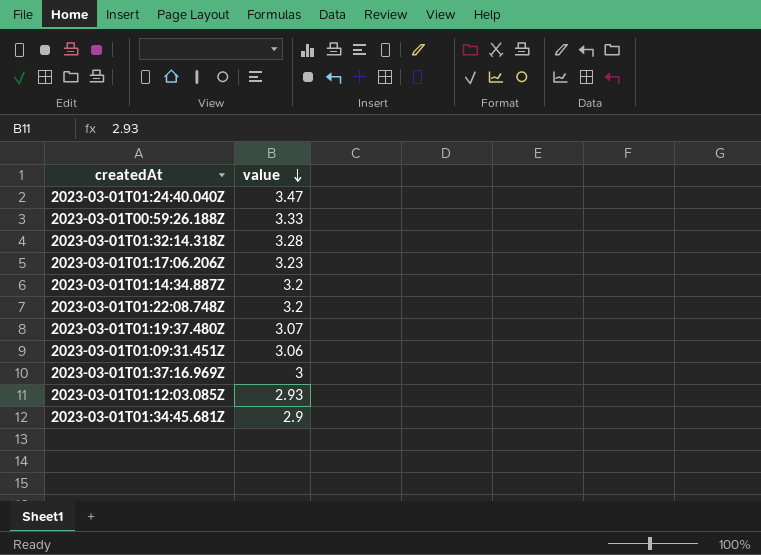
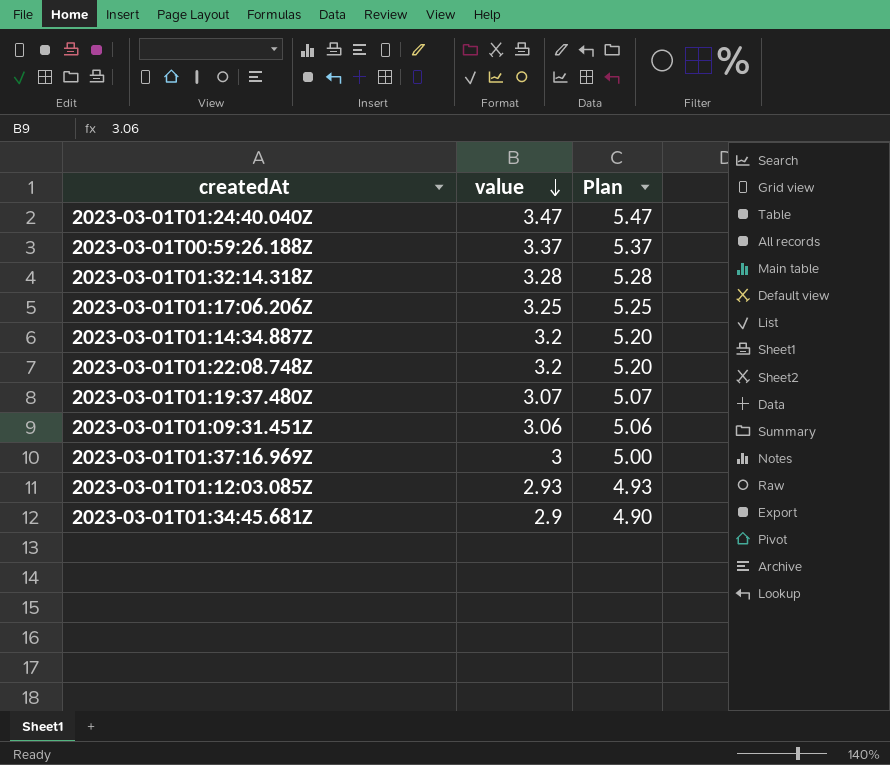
column Plan | formula: none -> [value] + 2
2023-03-01T00:59:26.188Z | value: 3.33 -> 3.37
2023-03-01T01:17:06.206Z | value: 3.23 -> 3.25

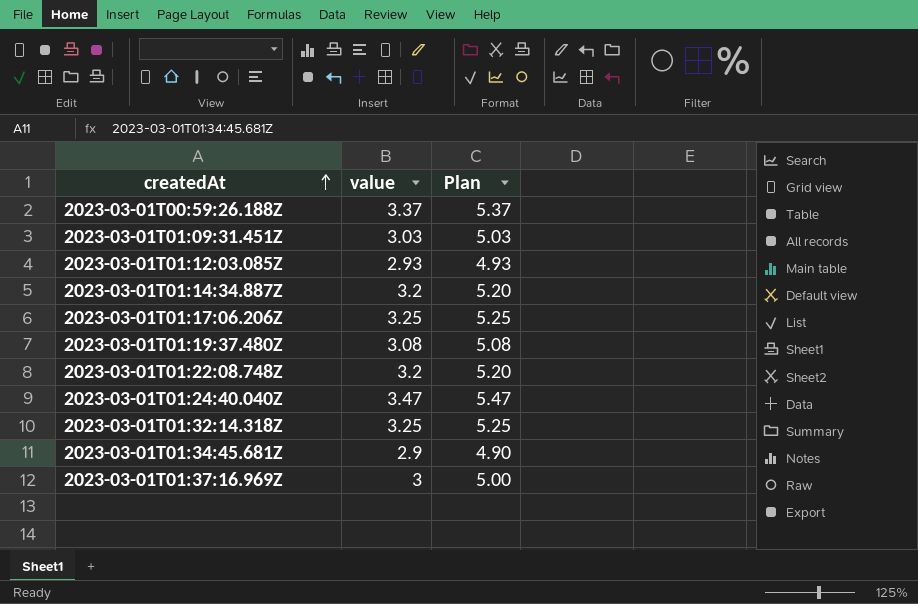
row order: value descending -> createdAt ascending
2023-03-01T01:09:31.451Z | value: 3.06 -> 3.03
2023-03-01T01:09:31.451Z | Plan: 5.06 -> 5.03
2023-03-01T01:19:37.480Z | value: 3.07 -> 3.08
2023-03-01T01:19:37.480Z | Plan: 5.07 -> 5.08
2023-03-01T01:32:14.318Z | value: 3.28 -> 3.25
2023-03-01T01:32:14.318Z | Plan: 5.28 -> 5.25

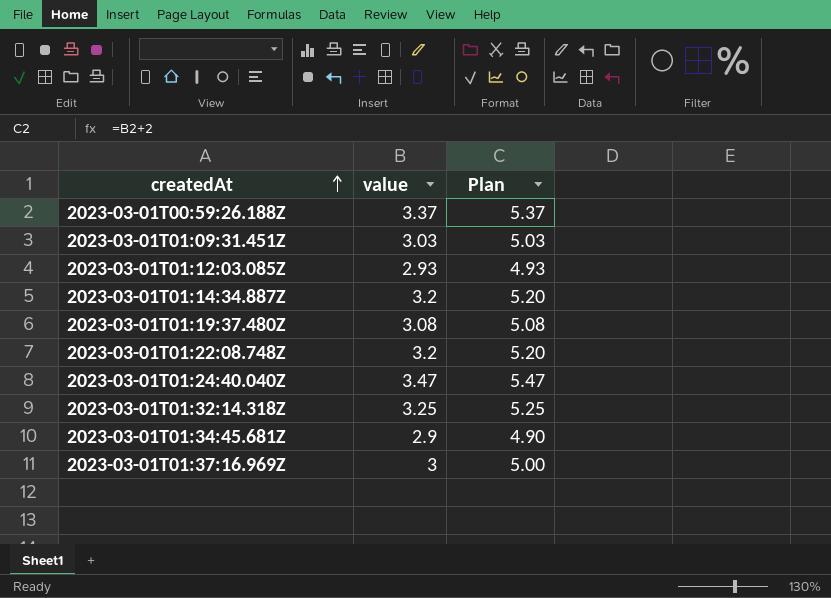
row 2023-03-01T01:17:06.206Z: 3.25 | 5.25 -> none

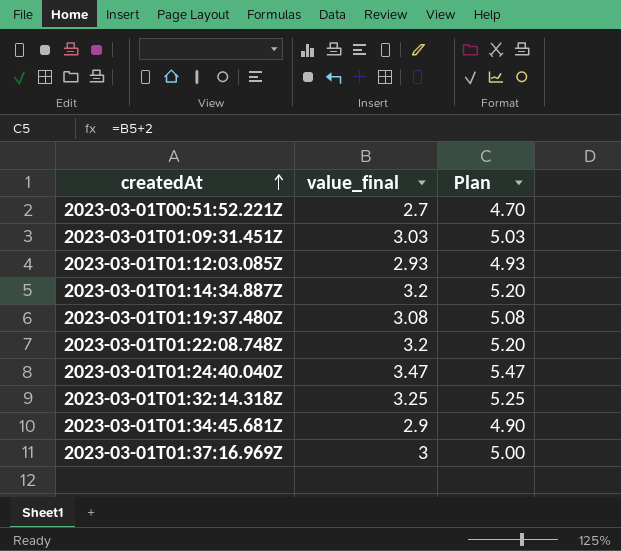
column name: value -> value_final
row 2023-03-01T00:59:26.188Z: 3.37 | 5.37 -> none
row 2023-03-01T00:51:52.221Z: none -> 2.7 | 4.70

